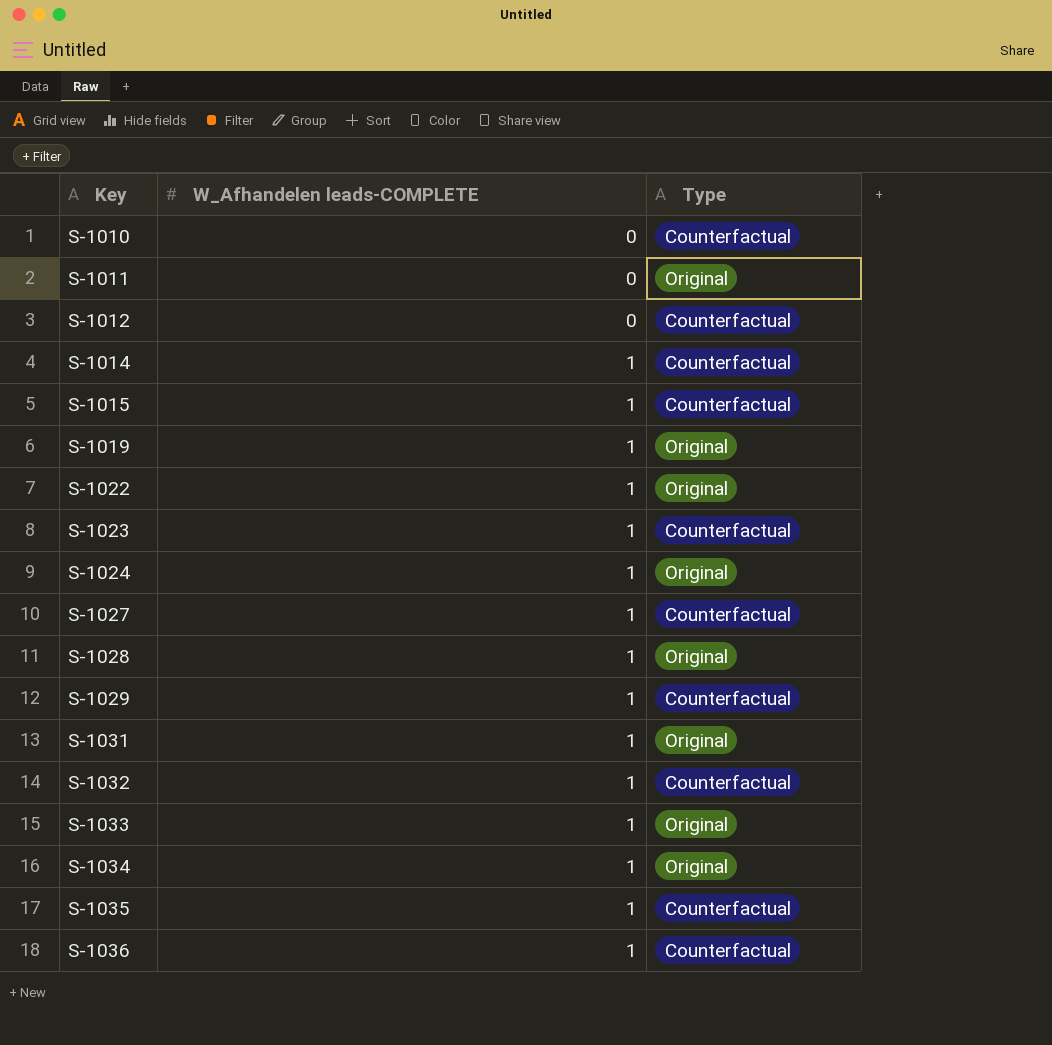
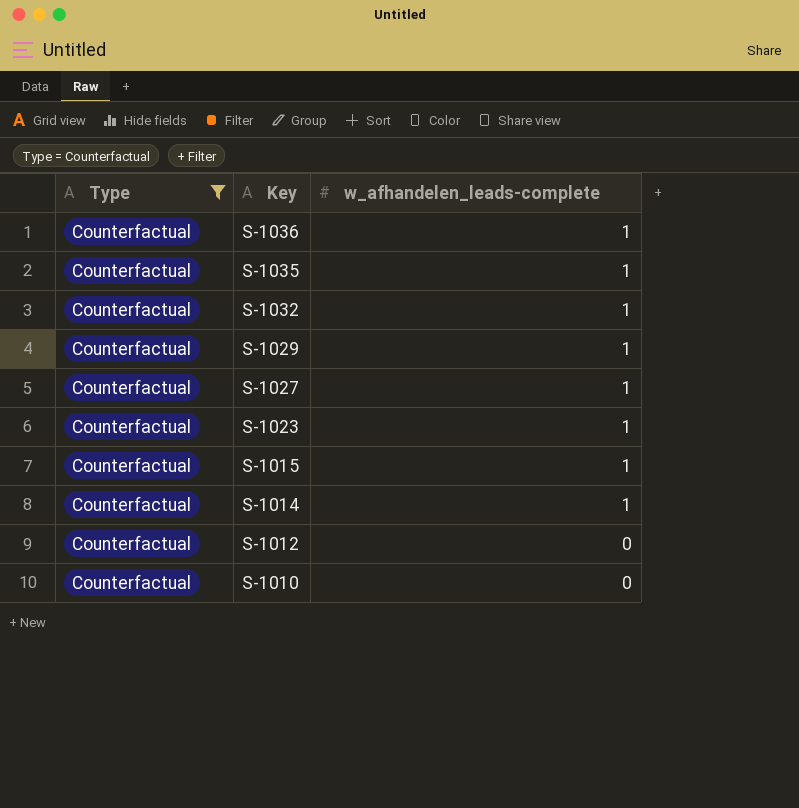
filter: none -> Type = Counterfactual
row order: Key ascending -> Key descending
column Type | position: 3 -> 1
column name: W_Afhandelen leads-COMPLETE -> w_afhandelen_leads-complete

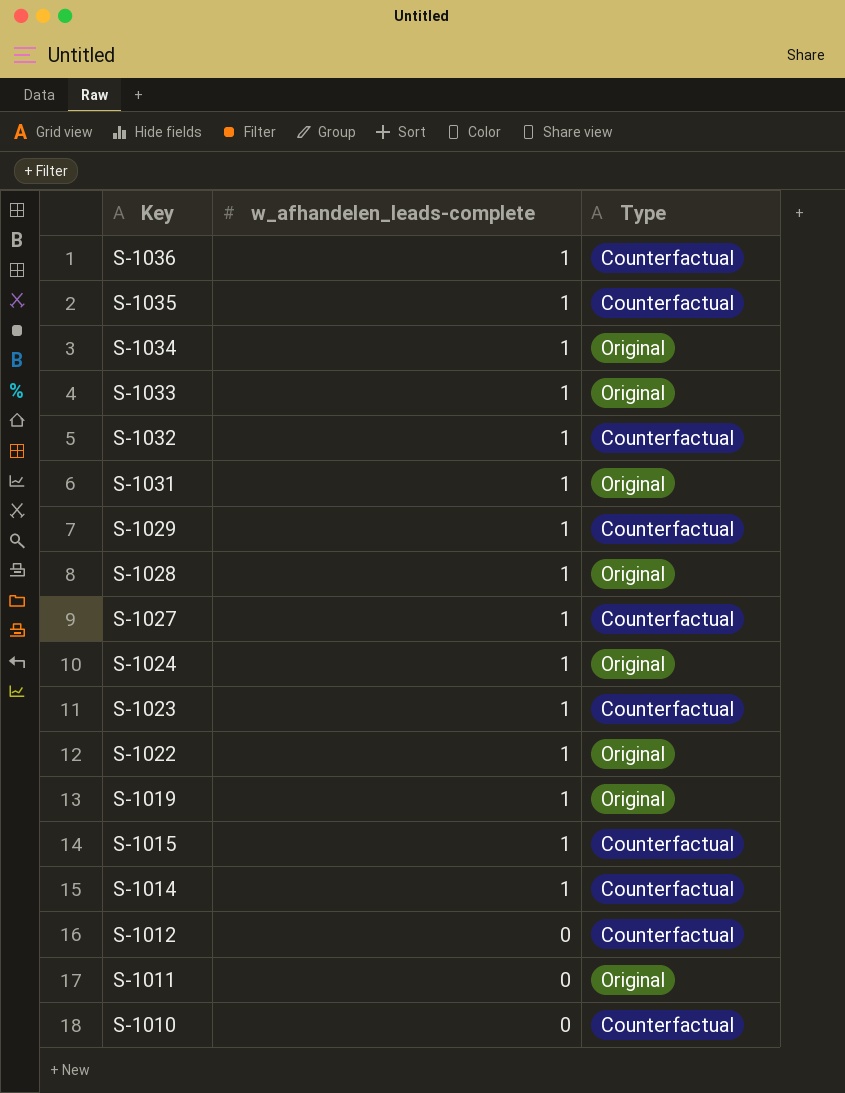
filter: Type = Counterfactual -> none
column Type | position: 1 -> 3

